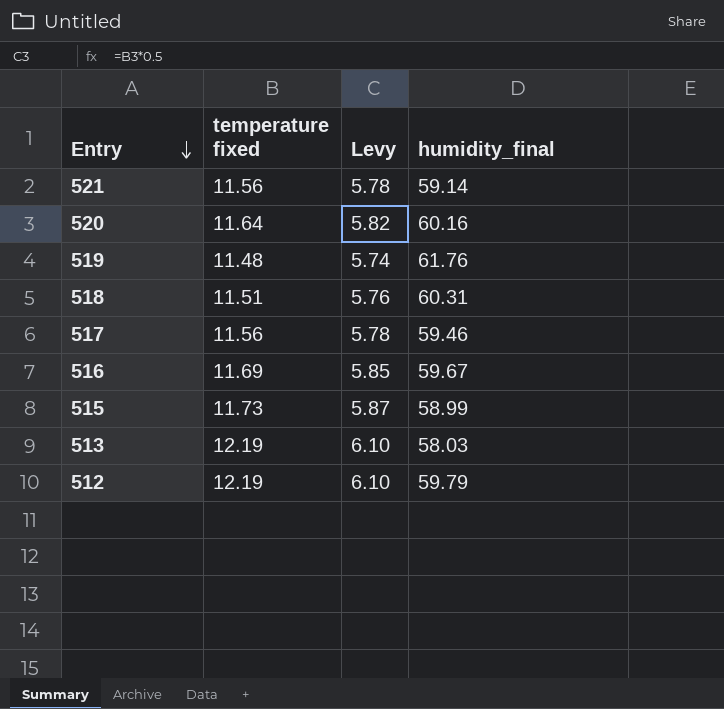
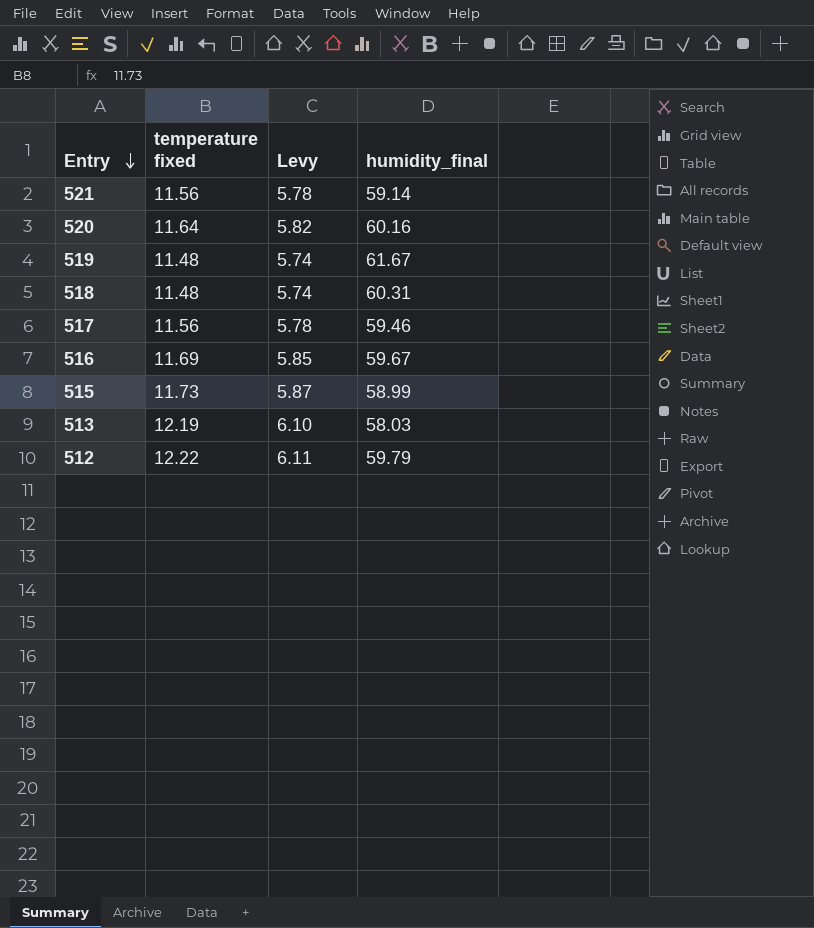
519 | humidity_final: 61.76 -> 61.67
518 | temperature fixed: 11.51 -> 11.48
518 | Levy: 5.76 -> 5.74
512 | temperature fixed: 12.19 -> 12.22
512 | Levy: 6.10 -> 6.11

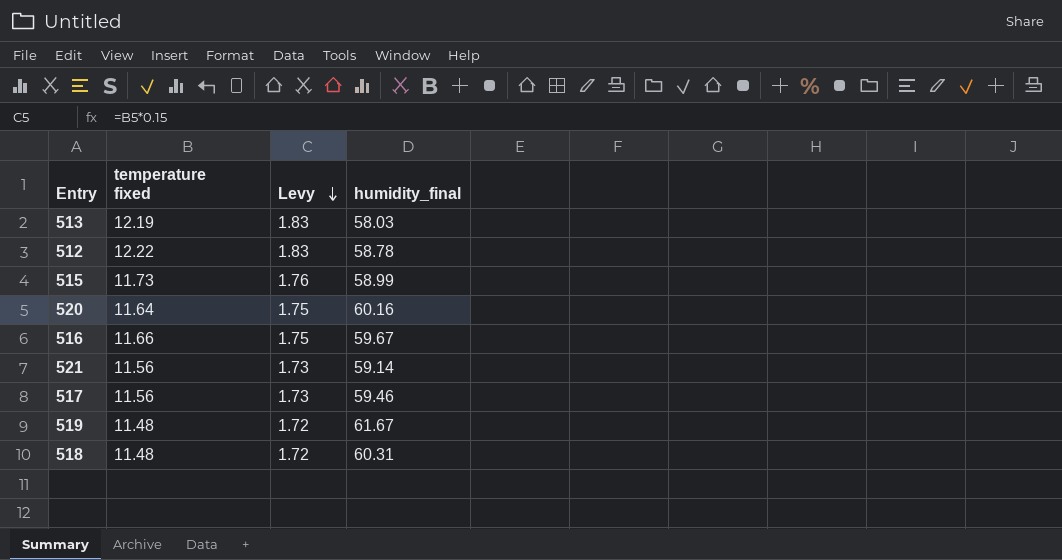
row order: Entry descending -> Levy descending
column Levy | formula: [temperature fixed] * 0.5 -> [temperature fixed] * 0.15
512 | humidity_final: 59.79 -> 58.78
516 | temperature fixed: 11.69 -> 11.66

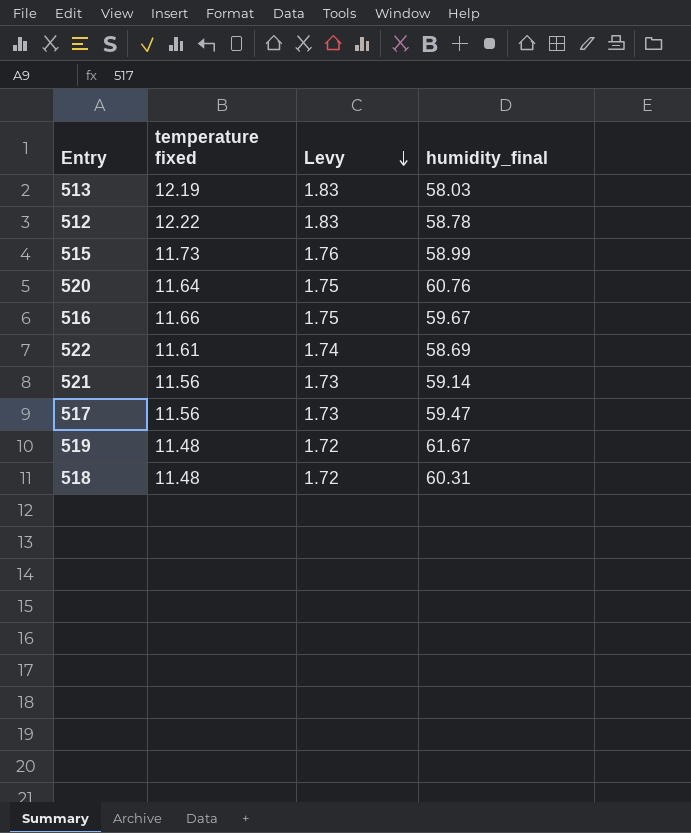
520 | humidity_final: 60.16 -> 60.76
row 522: none -> 11.61 | 1.74 | 58.69
517 | humidity_final: 59.46 -> 59.47

